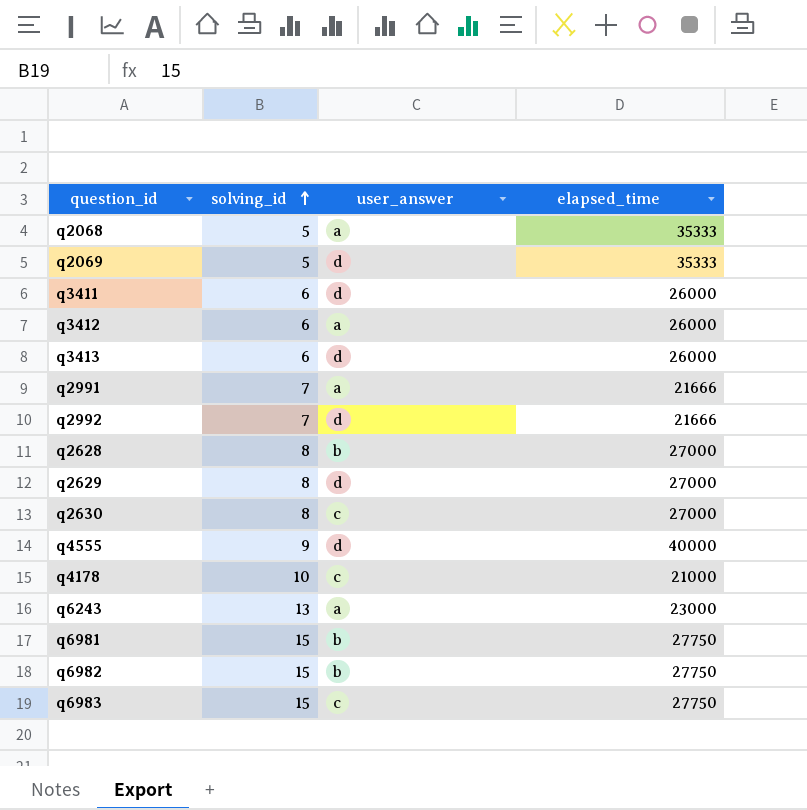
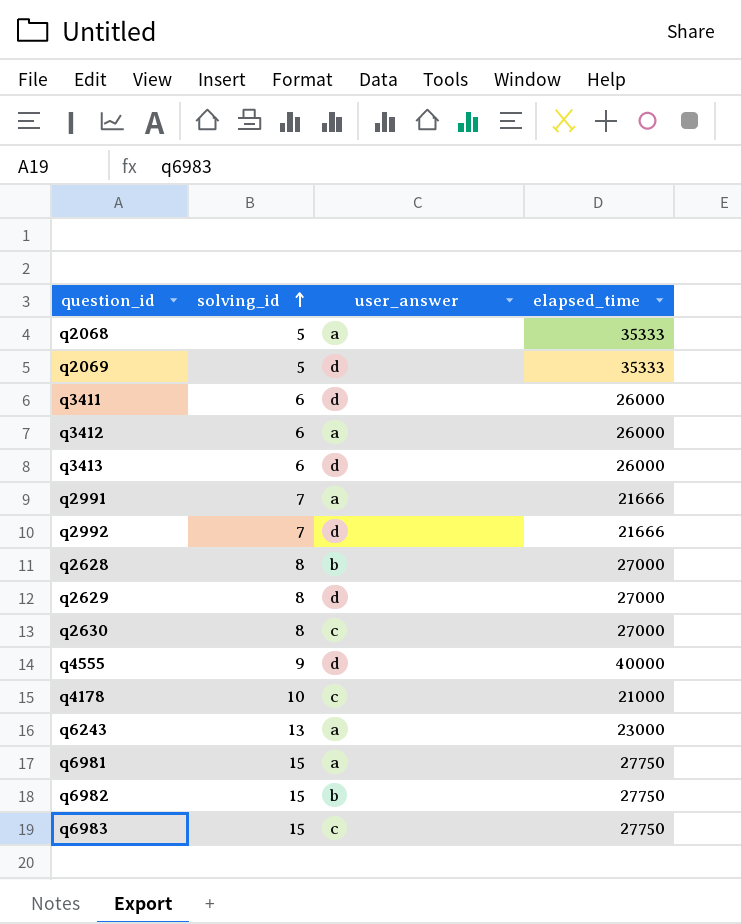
q6981 | user_answer: b -> a

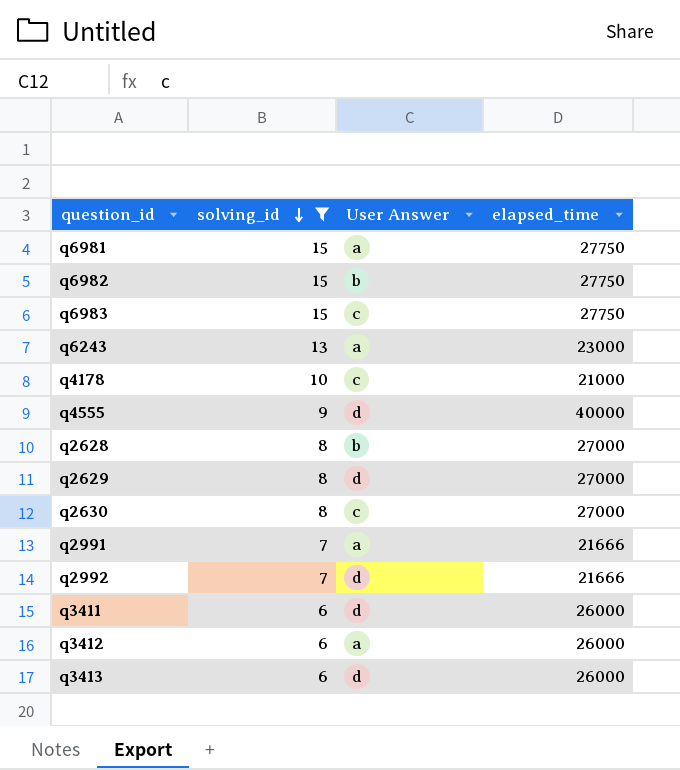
filter: none -> solving_id != 5
row order: solving_id ascending -> solving_id descending
column name: user_answer -> User Answer

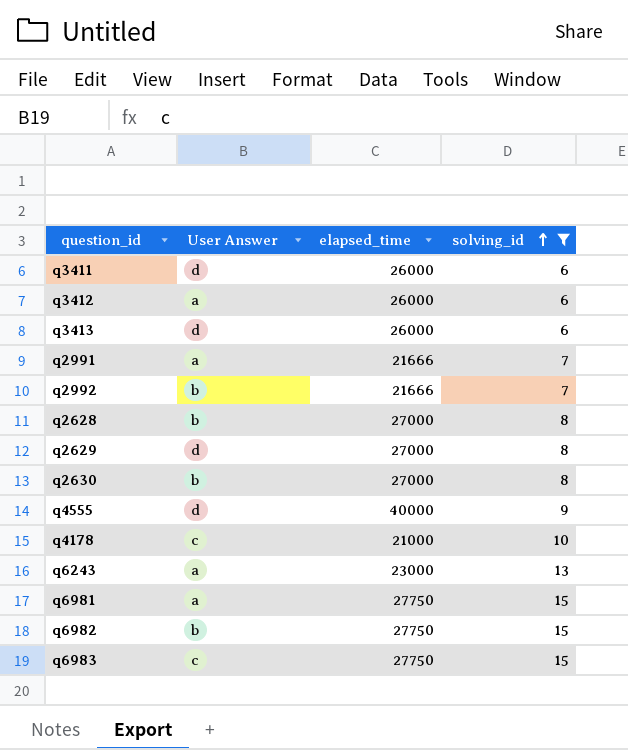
row order: solving_id descending -> solving_id ascending
column solving_id | position: 2 -> 4
q2992 | User Answer: d -> b
q2630 | User Answer: c -> b

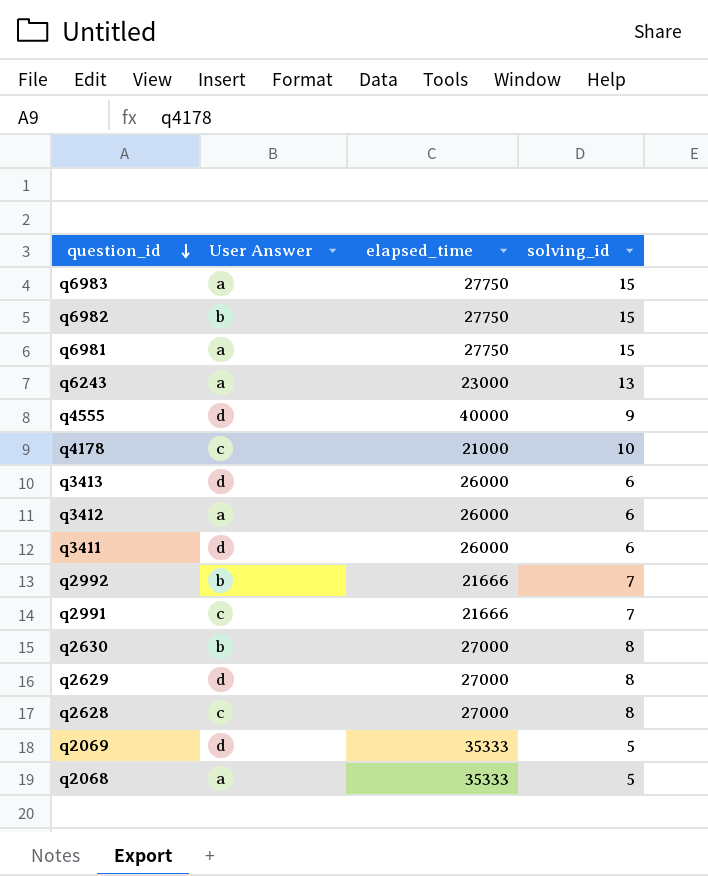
filter: solving_id != 5 -> none
row order: solving_id ascending -> question_id descending
q6983 | User Answer: c -> a
q2991 | User Answer: a -> c
q2628 | User Answer: b -> c

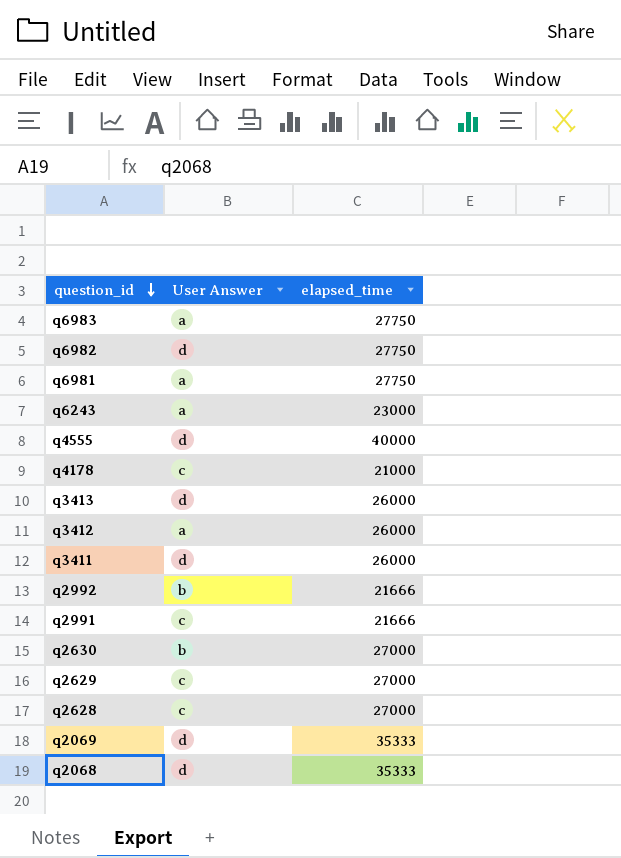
column solving_id | position: 4 -> none
q6982 | User Answer: b -> d
q2629 | User Answer: d -> c
q2068 | User Answer: a -> d

